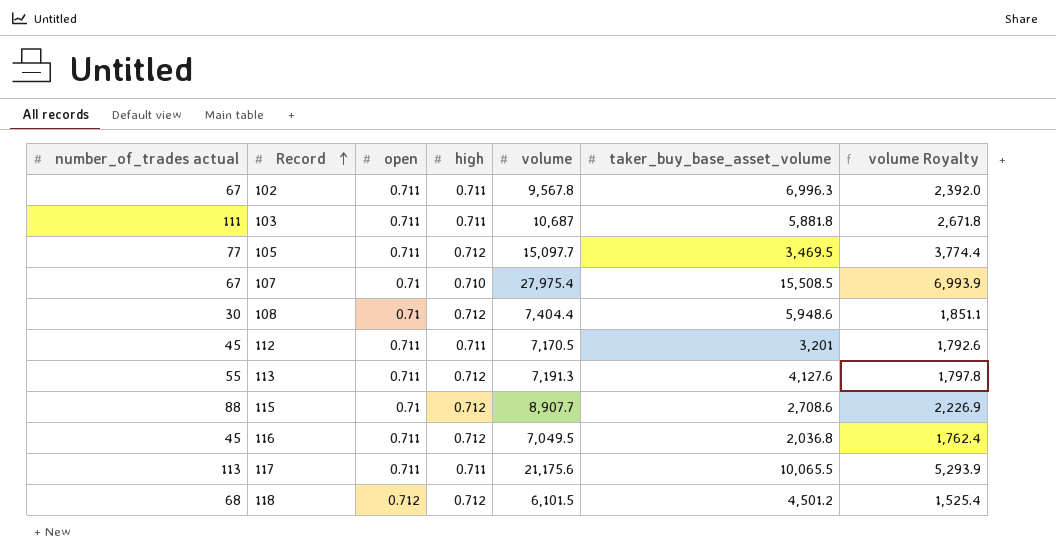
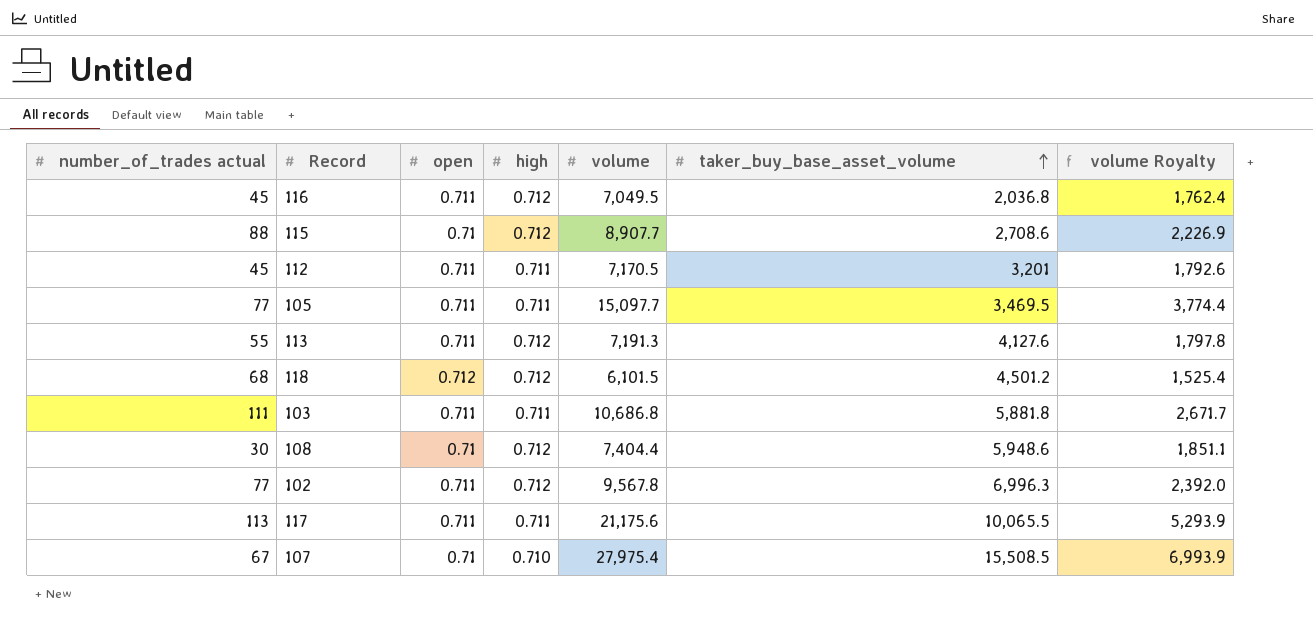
row order: Record ascending -> taker_buy_base_asset_volume ascending
105 | high: 0.712 -> 0.711
103 | volume: 10,687 -> 10,686.8
103 | volume Royalty: 2,671.8 -> 2,671.7
102 | number_of_trades actual: 67 -> 77
102 | high: 0.711 -> 0.712

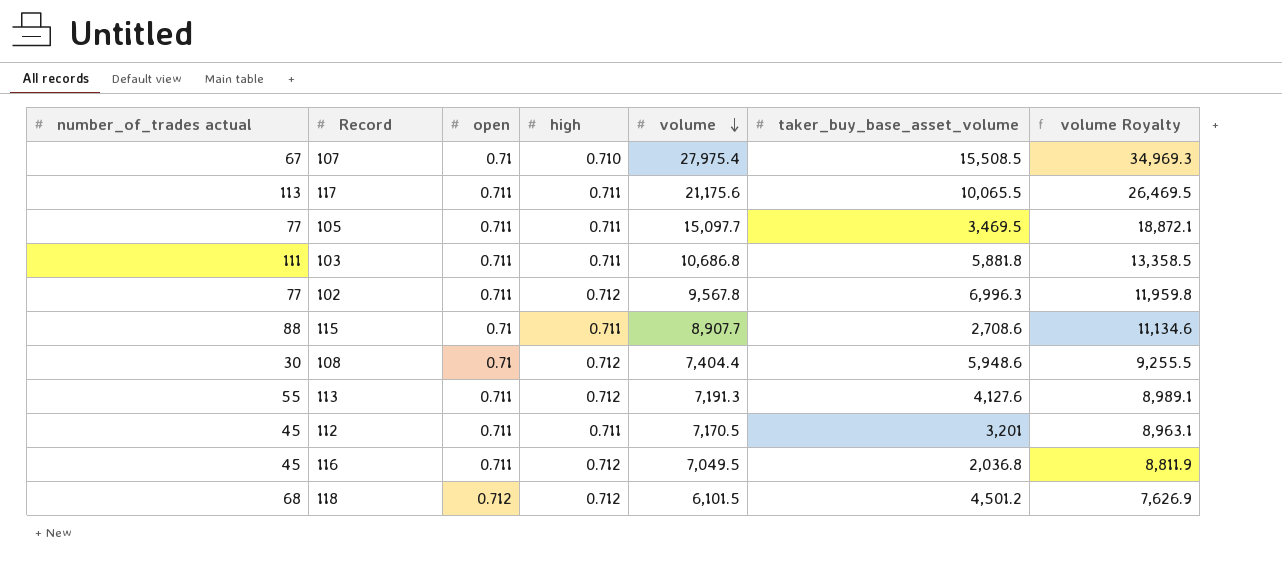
row order: taker_buy_base_asset_volume ascending -> volume descending
column volume Royalty | formula: [volume] * 0.25 -> [volume] * 1.25
115 | high: 0.712 -> 0.711

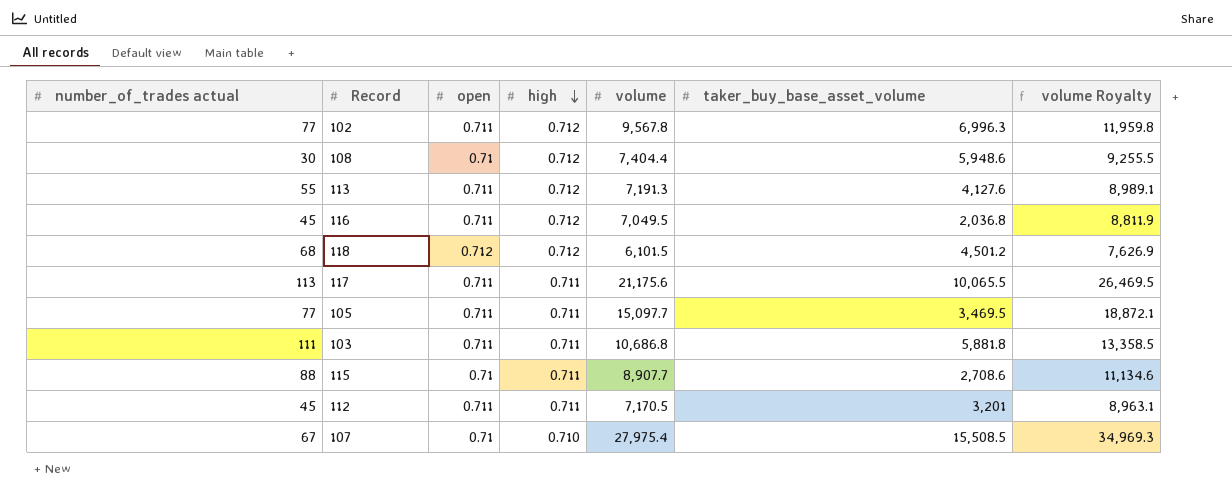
row order: volume descending -> high descending

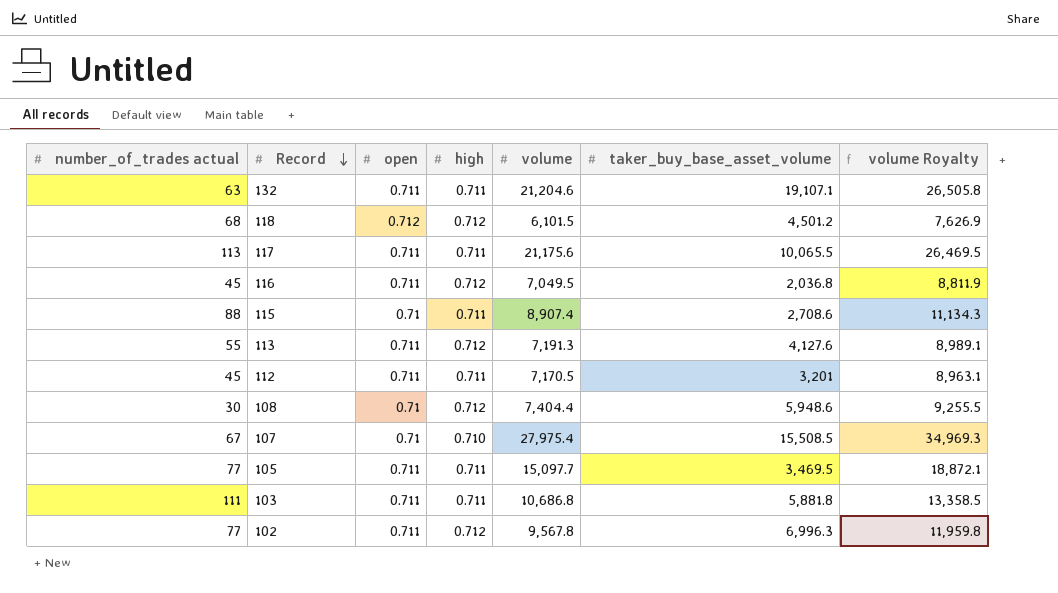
row order: high descending -> Record descending
row 132: none -> 63 | 0.711 | 0.711 | 21,204.6 | 19,107.1 | 26,505.8
115 | volume: 8,907.7 -> 8,907.4
115 | volume Royalty: 11,134.6 -> 11,134.3

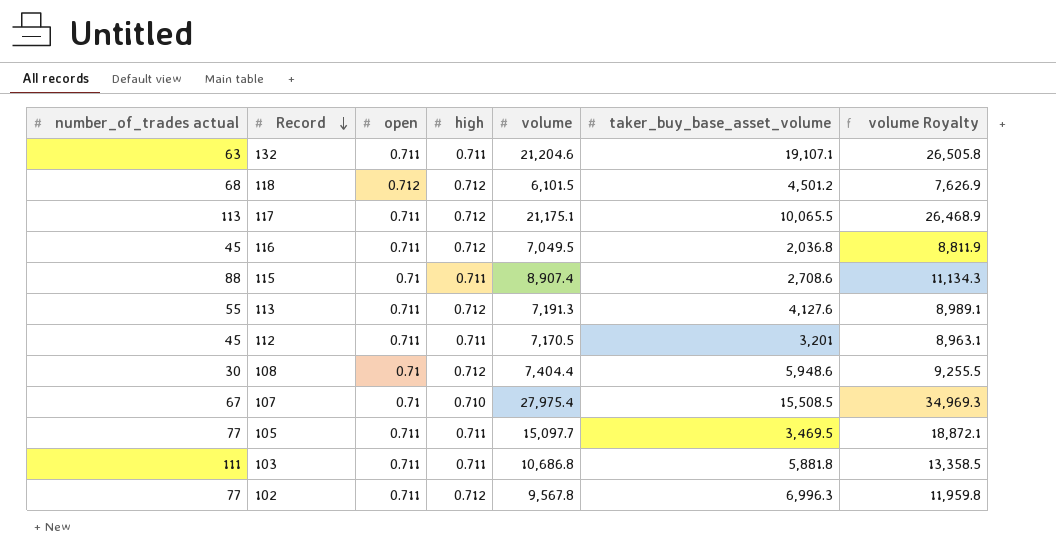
117 | high: 0.711 -> 0.712
117 | volume: 21,175.6 -> 21,175.1
117 | volume Royalty: 26,469.5 -> 26,468.9

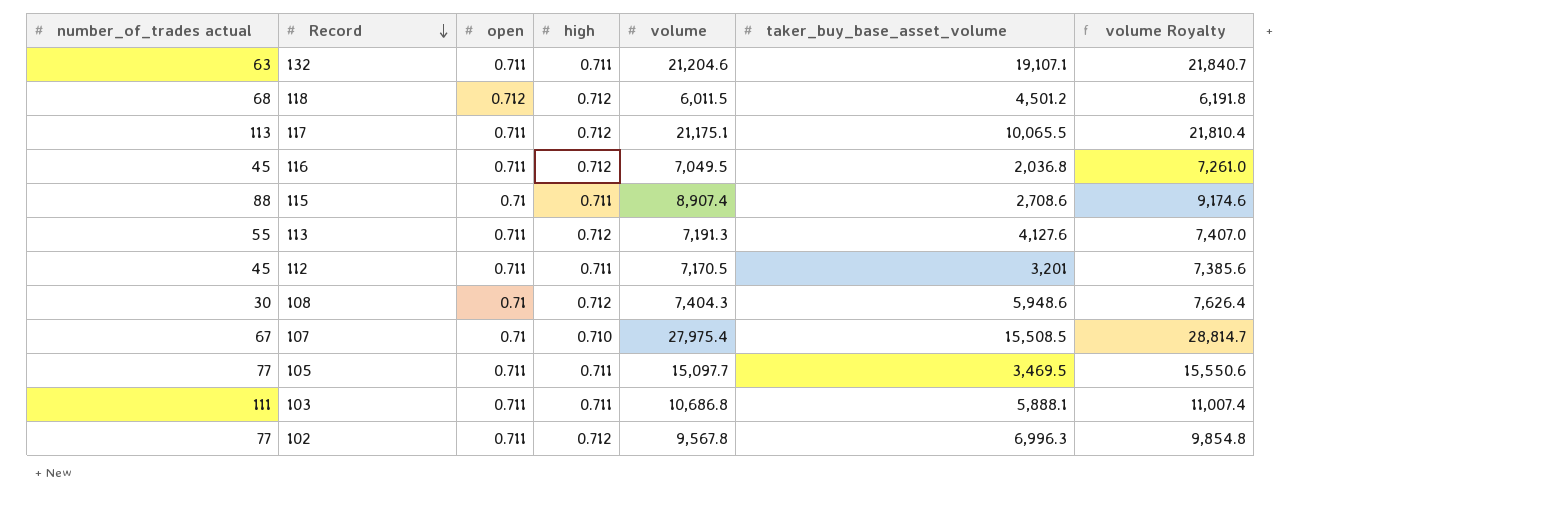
column volume Royalty | formula: [volume] * 1.25 -> [volume] * 1.03
118 | volume: 6,101.5 -> 6,011.5
108 | volume: 7,404.4 -> 7,404.3
103 | taker_buy_base_asset_volume: 5,881.8 -> 5,888.1

